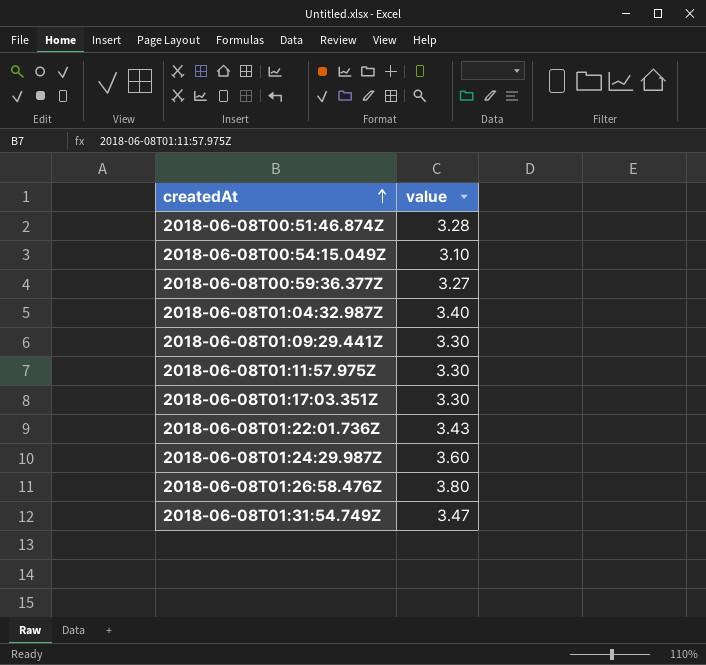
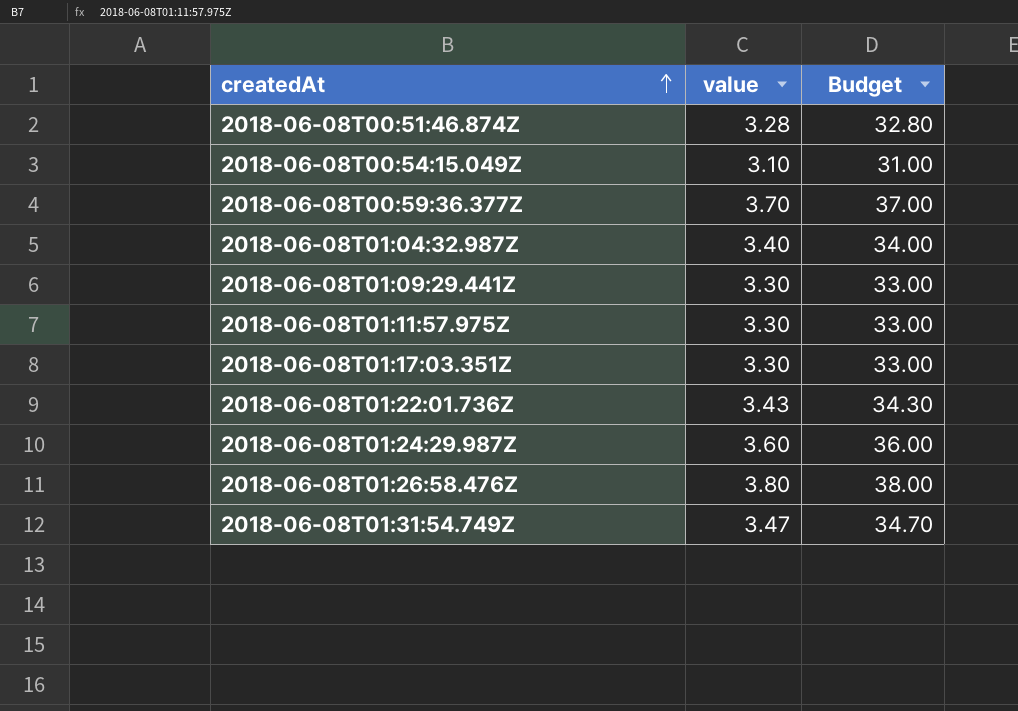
column Budget | formula: none -> [value] * 10
2018-06-08T00:59:36.377Z | value: 3.27 -> 3.70

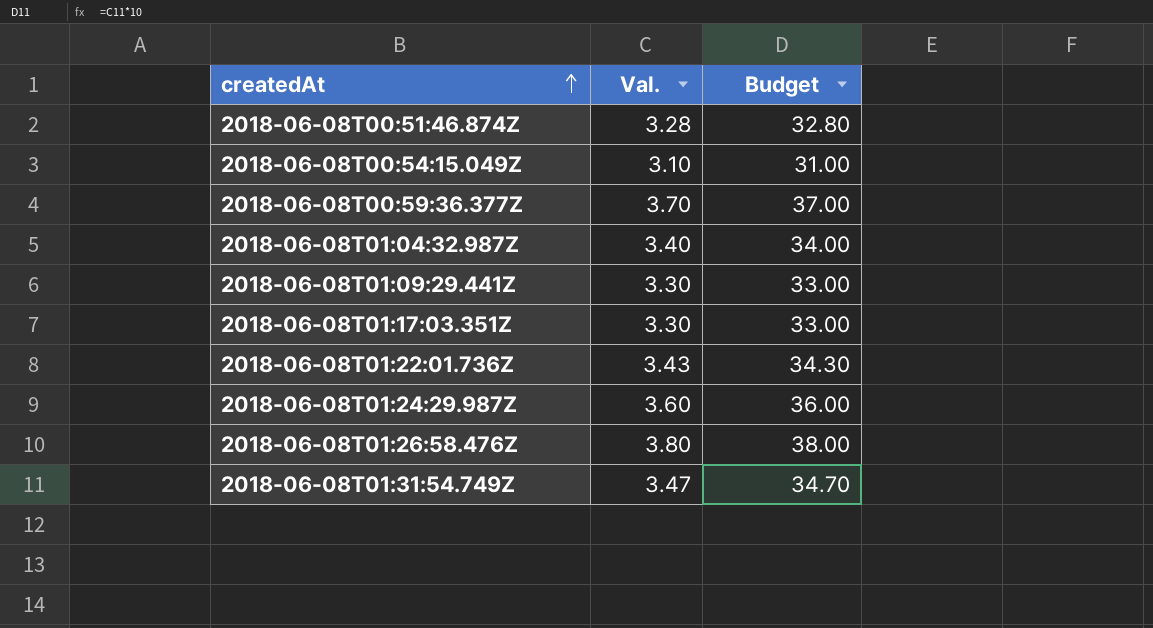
column name: value -> Val.
row 2018-06-08T01:11:57.975Z: 3.30 | 33.00 -> none

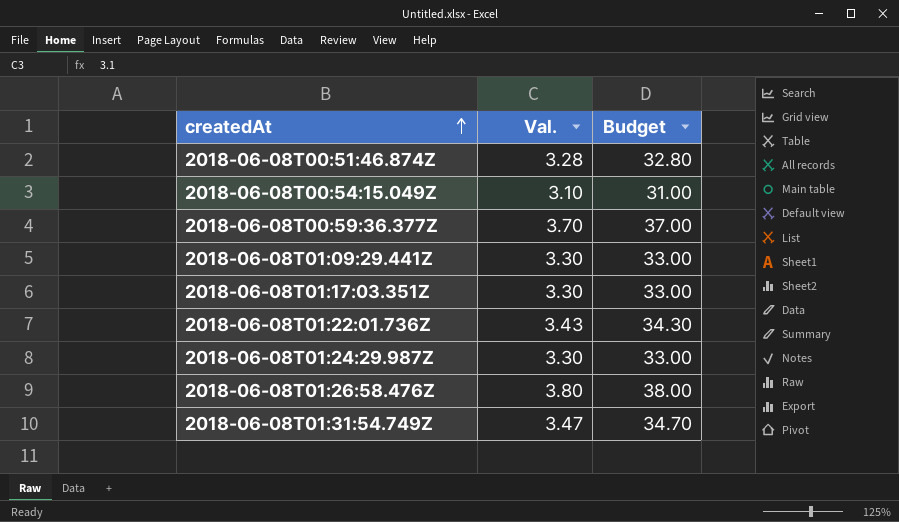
row 2018-06-08T01:04:32.987Z: 3.40 | 34.00 -> none
2018-06-08T01:24:29.987Z | Val.: 3.60 -> 3.30
2018-06-08T01:24:29.987Z | Budget: 36.00 -> 33.00

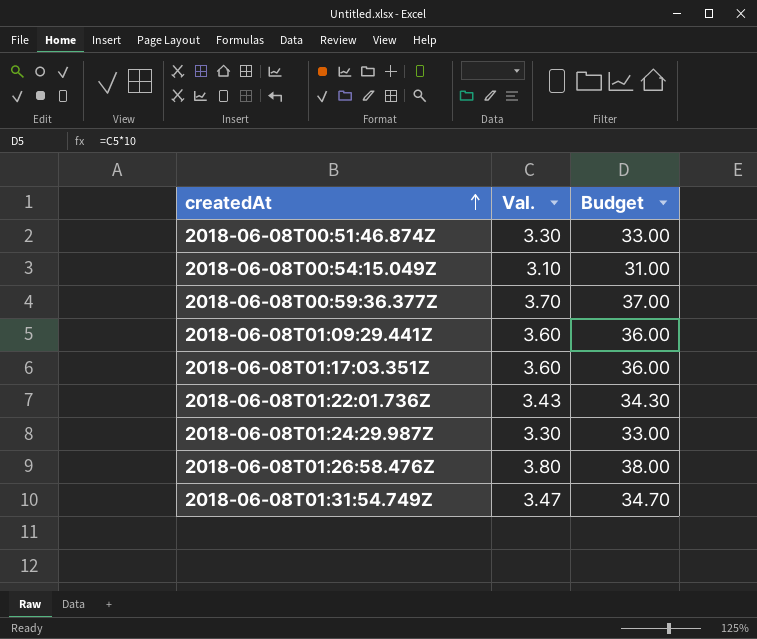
2018-06-08T00:51:46.874Z | Val.: 3.28 -> 3.30
2018-06-08T00:51:46.874Z | Budget: 32.80 -> 33.00
2018-06-08T01:09:29.441Z | Val.: 3.30 -> 3.60
2018-06-08T01:09:29.441Z | Budget: 33.00 -> 36.00
2018-06-08T01:17:03.351Z | Val.: 3.30 -> 3.60
2018-06-08T01:17:03.351Z | Budget: 33.00 -> 36.00

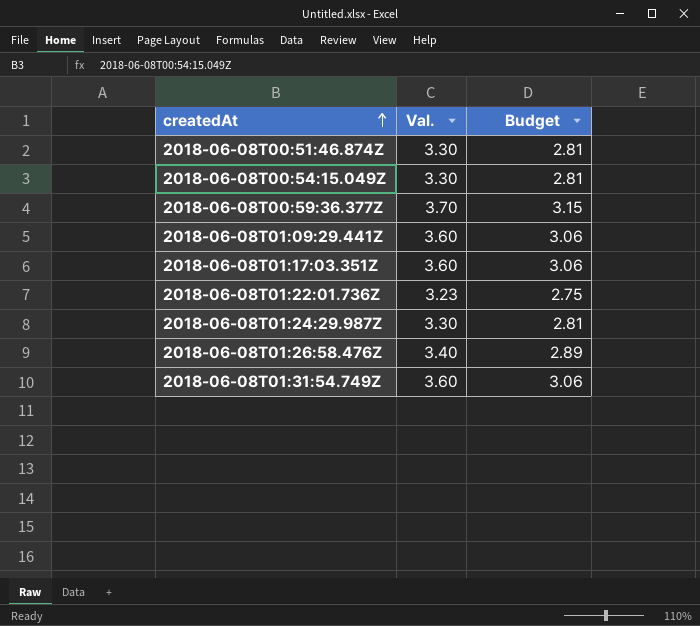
column Budget | formula: [Val.] * 10 -> [Val.] * 0.85
2018-06-08T00:54:15.049Z | Val.: 3.10 -> 3.30
2018-06-08T01:22:01.736Z | Val.: 3.43 -> 3.23
2018-06-08T01:26:58.476Z | Val.: 3.80 -> 3.40
2018-06-08T01:31:54.749Z | Val.: 3.47 -> 3.60

